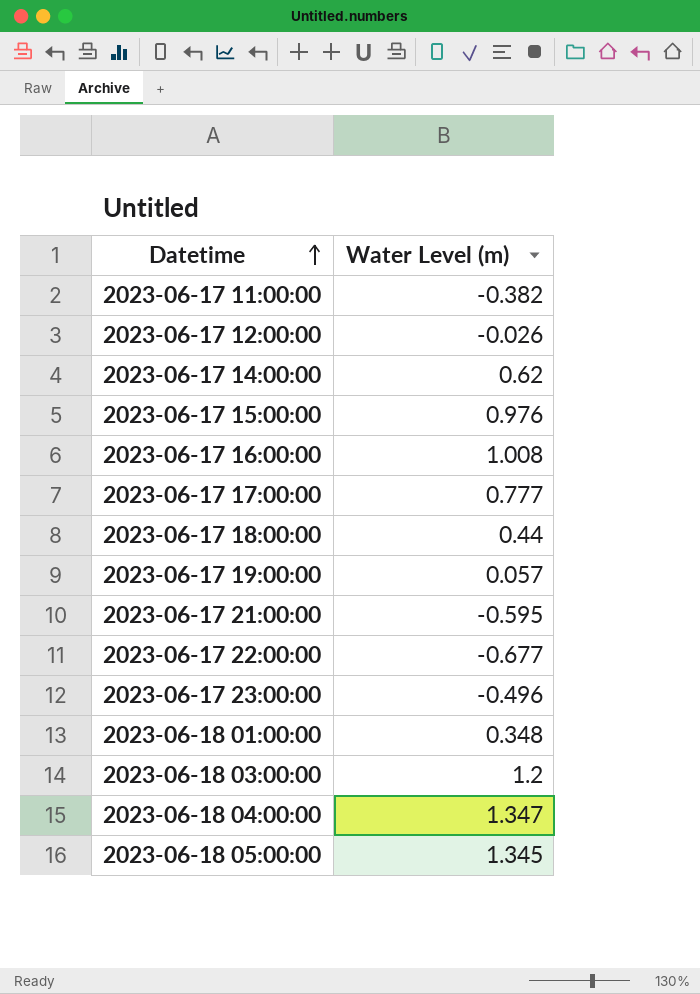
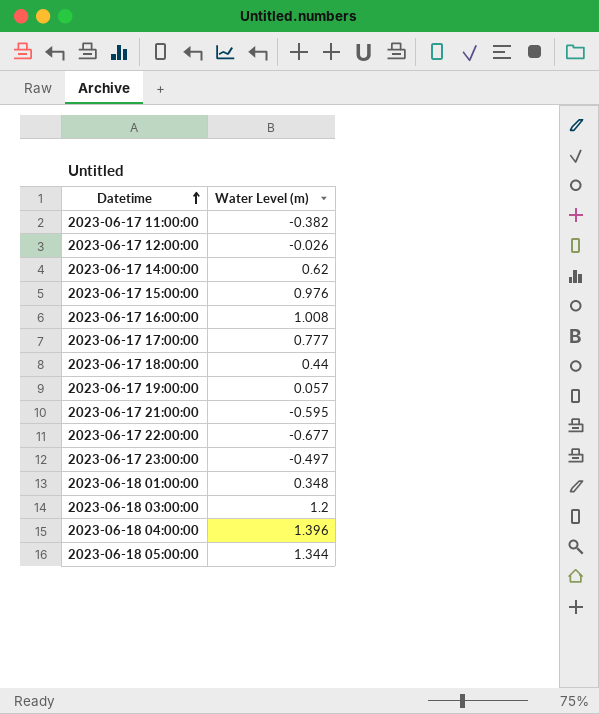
2023-06-17 23:00:00 | Water Level (m): -0.496 -> -0.497
2023-06-18 04:00:00 | Water Level (m): 1.347 -> 1.396
2023-06-18 05:00:00 | Water Level (m): 1.345 -> 1.344

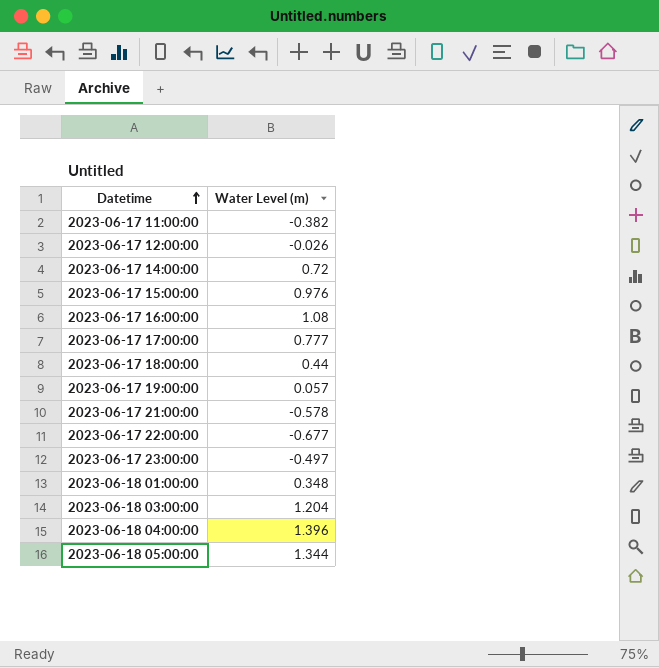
2023-06-17 14:00:00 | Water Level (m): 0.62 -> 0.72
2023-06-17 16:00:00 | Water Level (m): 1.008 -> 1.08
2023-06-17 21:00:00 | Water Level (m): -0.595 -> -0.578
2023-06-18 03:00:00 | Water Level (m): 1.2 -> 1.204

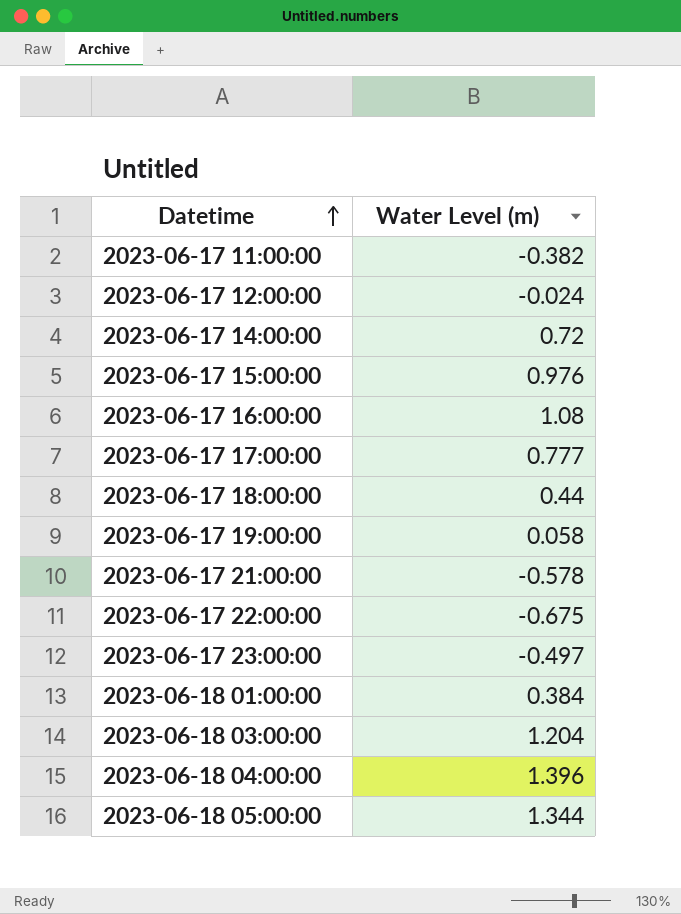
2023-06-17 12:00:00 | Water Level (m): -0.026 -> -0.024
2023-06-17 19:00:00 | Water Level (m): 0.057 -> 0.058
2023-06-17 22:00:00 | Water Level (m): -0.677 -> -0.675
2023-06-18 01:00:00 | Water Level (m): 0.348 -> 0.384

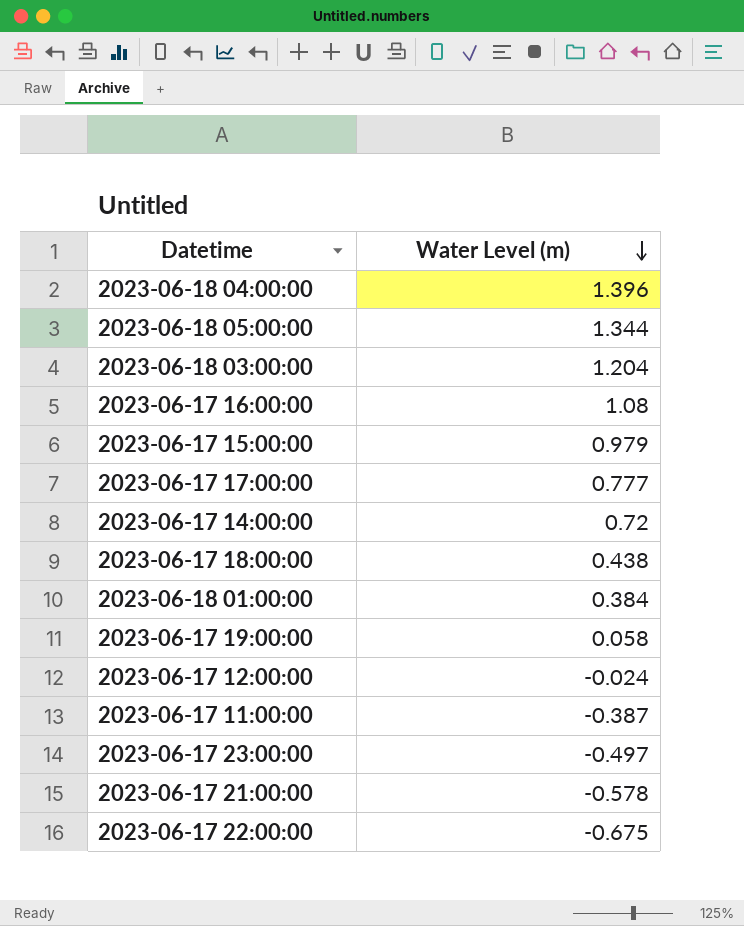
row order: Datetime ascending -> Water Level (m) descending
2023-06-17 15:00:00 | Water Level (m): 0.976 -> 0.979
2023-06-17 18:00:00 | Water Level (m): 0.44 -> 0.438
2023-06-17 11:00:00 | Water Level (m): -0.382 -> -0.387

